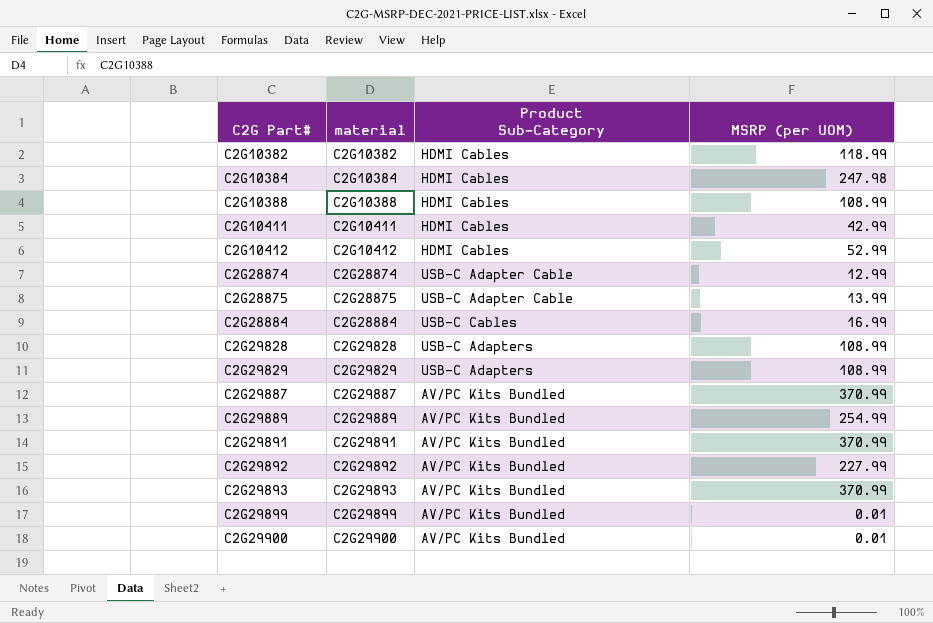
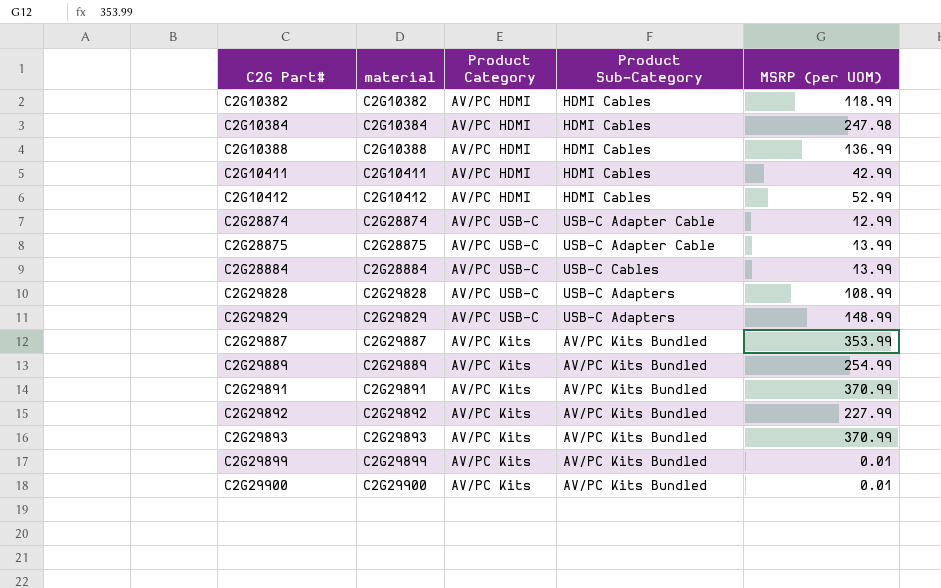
column Product Category | position: none -> 3
C2G10388 | MSRP (per UOM): 108.99 -> 136.99
C2G28884 | MSRP (per UOM): 16.99 -> 13.99
C2G29829 | MSRP (per UOM): 108.99 -> 148.99
C2G29887 | MSRP (per UOM): 370.99 -> 353.99

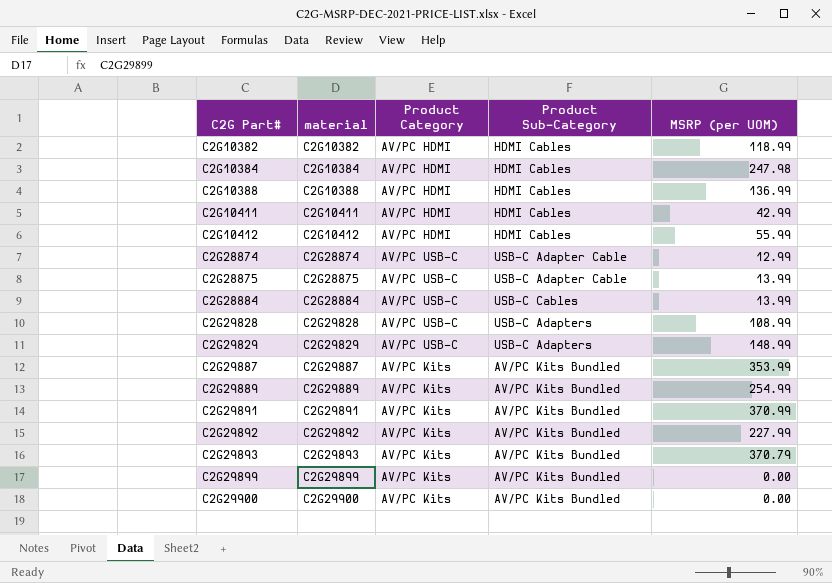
C2G10412 | MSRP (per UOM): 52.99 -> 55.99
C2G29893 | MSRP (per UOM): 370.99 -> 370.79
C2G29899 | MSRP (per UOM): 0.01 -> 0.00
C2G29900 | MSRP (per UOM): 0.01 -> 0.00

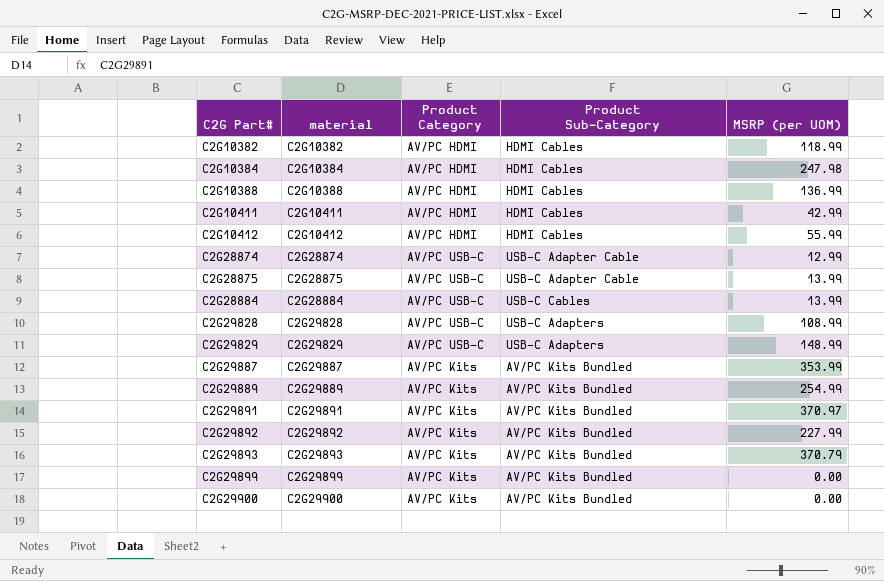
C2G29891 | MSRP (per UOM): 370.99 -> 370.97

